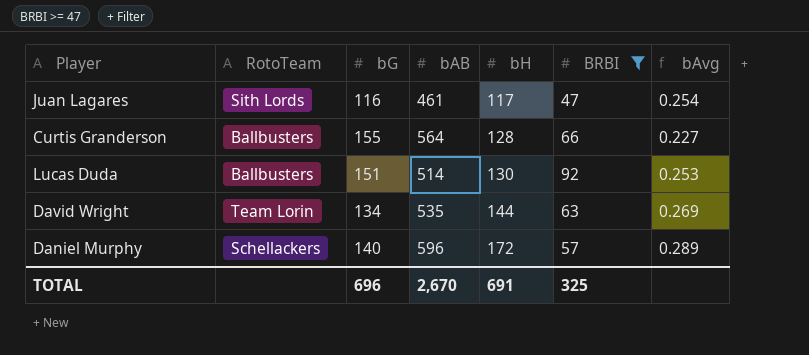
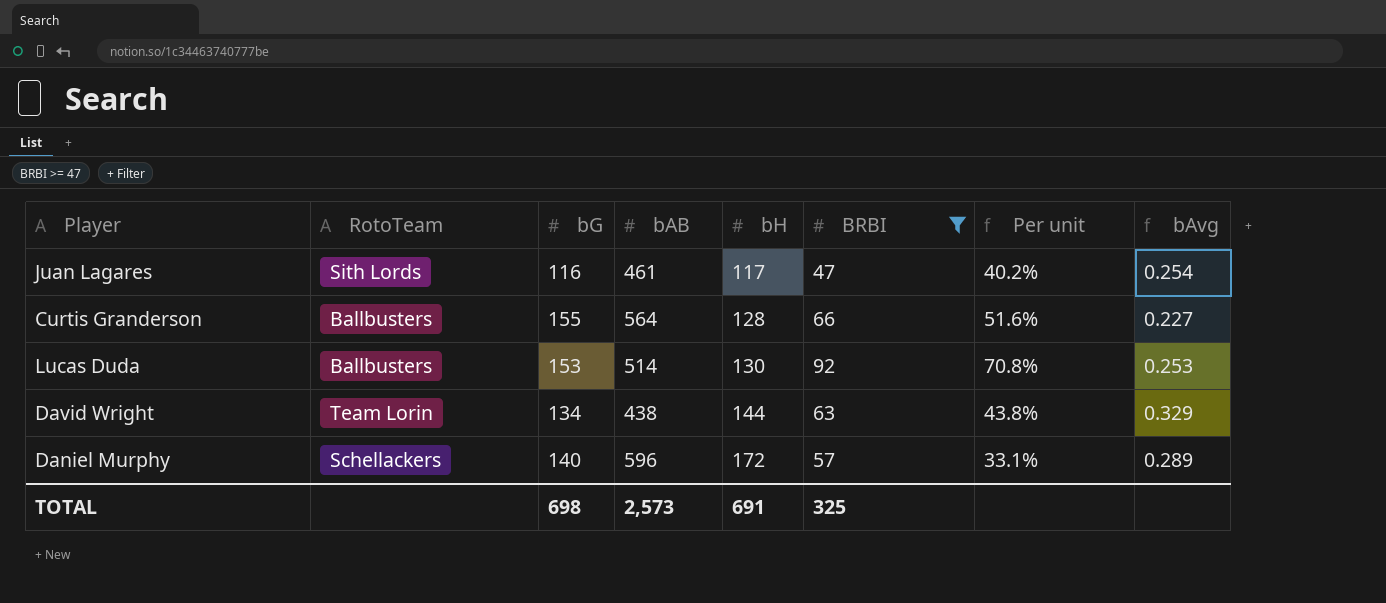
column Per unit | formula: none -> [BRBI] / [bH]
Lucas Duda | bG: 151 -> 153
David Wright | bAB: 535 -> 438
David Wright | bAvg: 0.269 -> 0.329
TOTAL | bG: 696 -> 698
TOTAL | bAB: 2,670 -> 2,573

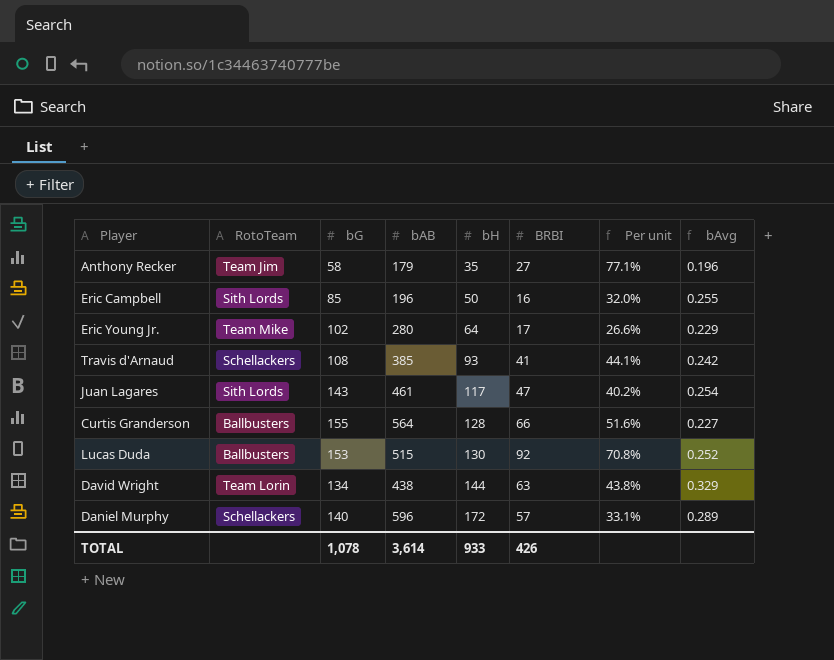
filter: BRBI >= 47 -> none
Juan Lagares | bG: 116 -> 143
Lucas Duda | bAB: 514 -> 515
Lucas Duda | bAvg: 0.253 -> 0.252
TOTAL | bG: 698 -> 1,078
TOTAL | bAB: 2,573 -> 3,614
TOTAL | bH: 691 -> 933
TOTAL | BRBI: 325 -> 426

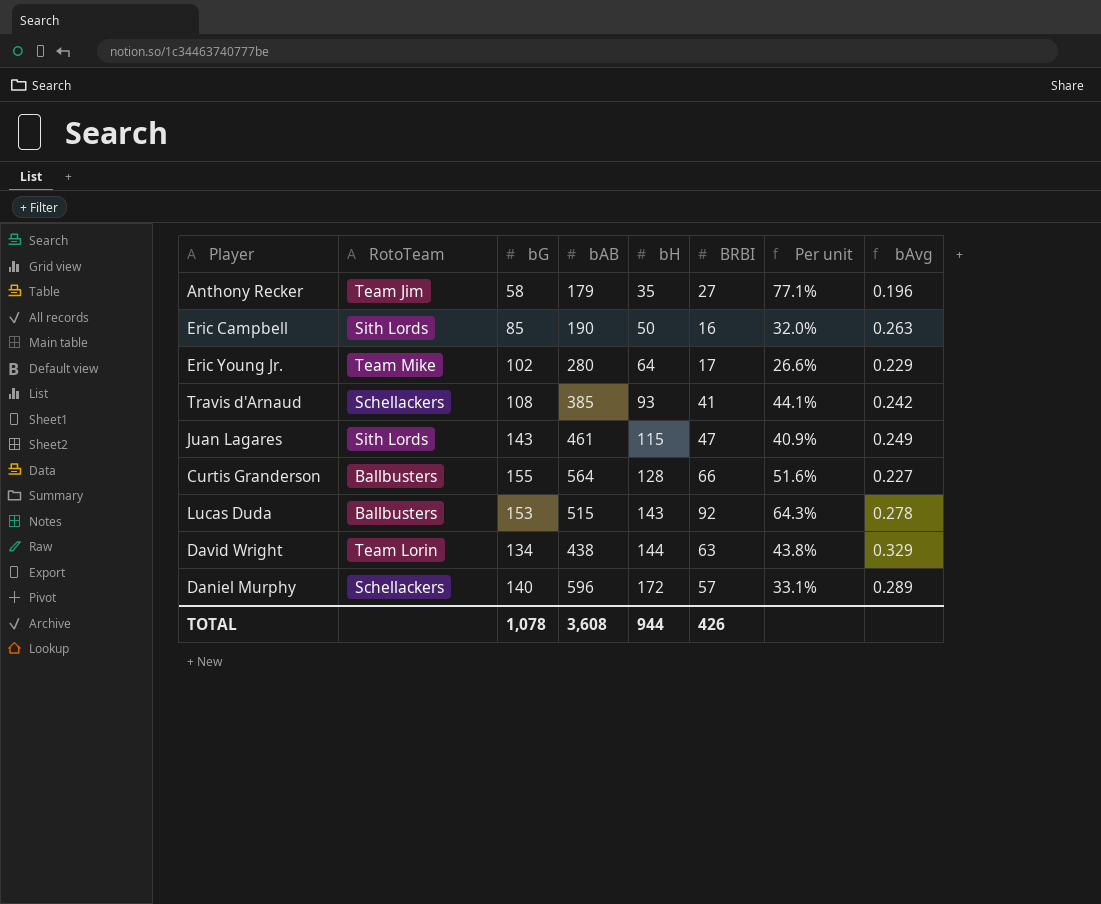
Eric Campbell | bAB: 196 -> 190
Eric Campbell | bAvg: 0.255 -> 0.263
Juan Lagares | bH: 117 -> 115
Juan Lagares | Per unit: 40.2% -> 40.9%
Juan Lagares | bAvg: 0.254 -> 0.249
Lucas Duda | bH: 130 -> 143
Lucas Duda | Per unit: 70.8% -> 64.3%
Lucas Duda | bAvg: 0.252 -> 0.278
TOTAL | bAB: 3,614 -> 3,608
TOTAL | bH: 933 -> 944

